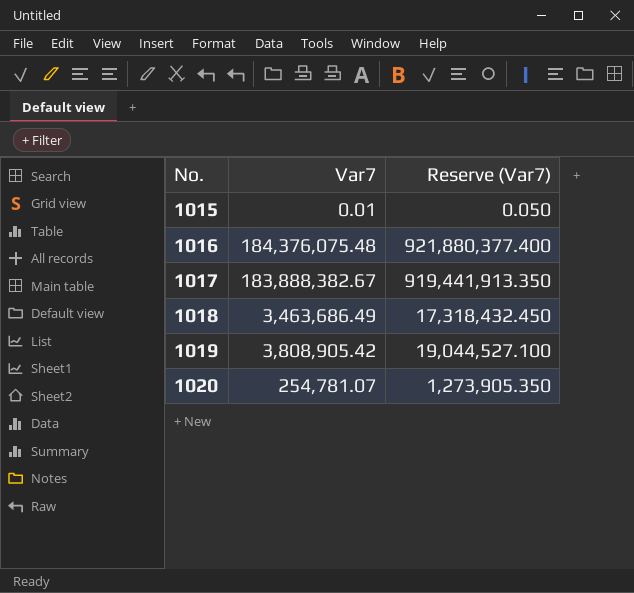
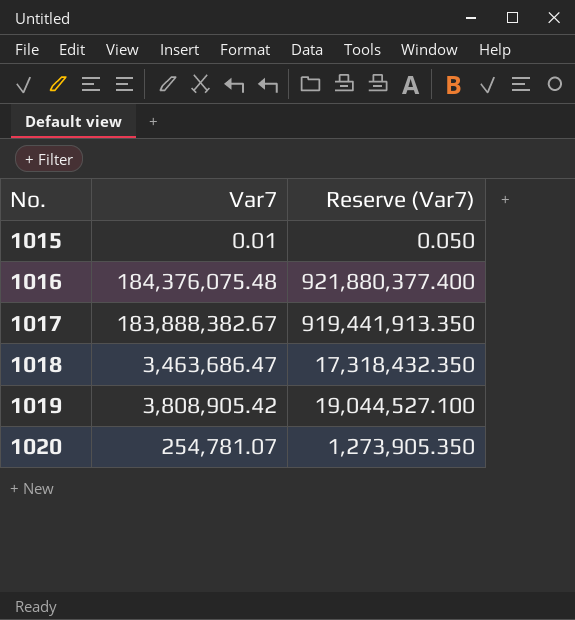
1018 | Var7: 3,463,686.49 -> 3,463,686.47
1018 | Reserve (Var7): 17,318,432.450 -> 17,318,432.350

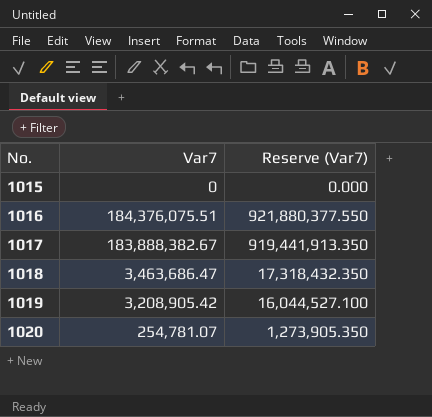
1015 | Var7: 0.01 -> 0
1015 | Reserve (Var7): 0.050 -> 0.000
1016 | Var7: 184,376,075.48 -> 184,376,075.51
1016 | Reserve (Var7): 921,880,377.400 -> 921,880,377.550
1019 | Var7: 3,808,905.42 -> 3,208,905.42
1019 | Reserve (Var7): 19,044,527.100 -> 16,044,527.100

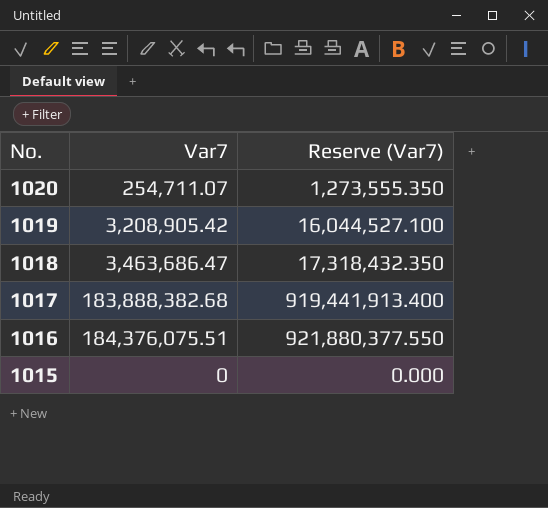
row order: No. ascending -> No. descending
1020 | Var7: 254,781.07 -> 254,711.07
1020 | Reserve (Var7): 1,273,905.350 -> 1,273,555.350
1017 | Var7: 183,888,382.67 -> 183,888,382.68
1017 | Reserve (Var7): 919,441,913.350 -> 919,441,913.400

